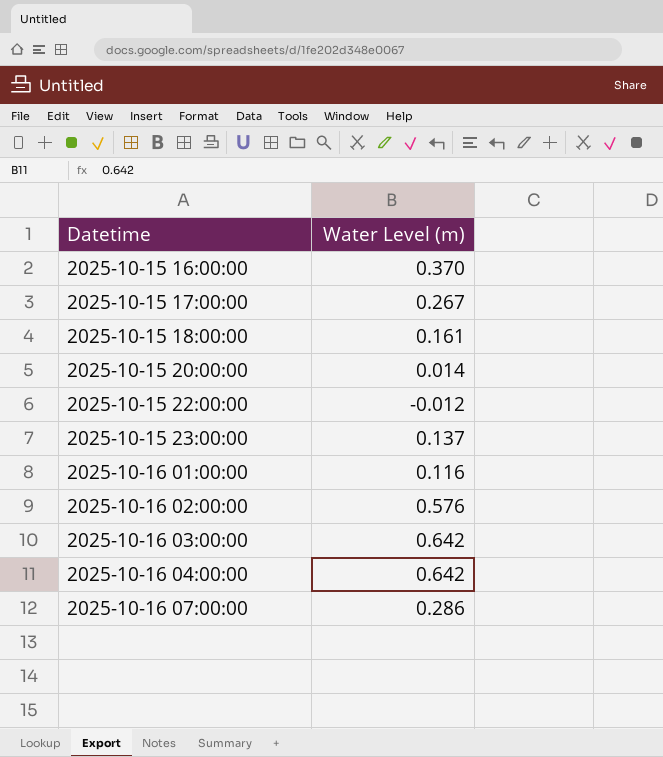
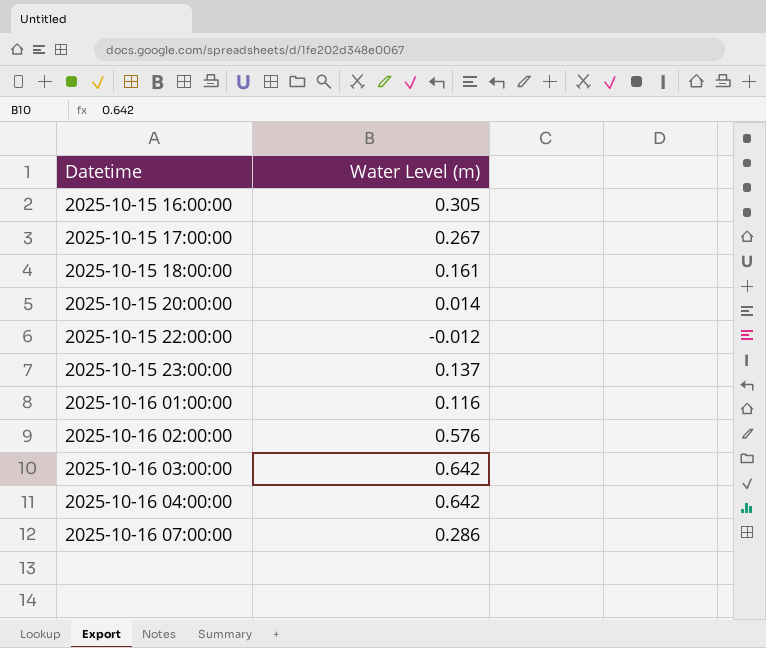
2025-10-15 16:00:00 | Water Level (m): 0.370 -> 0.305

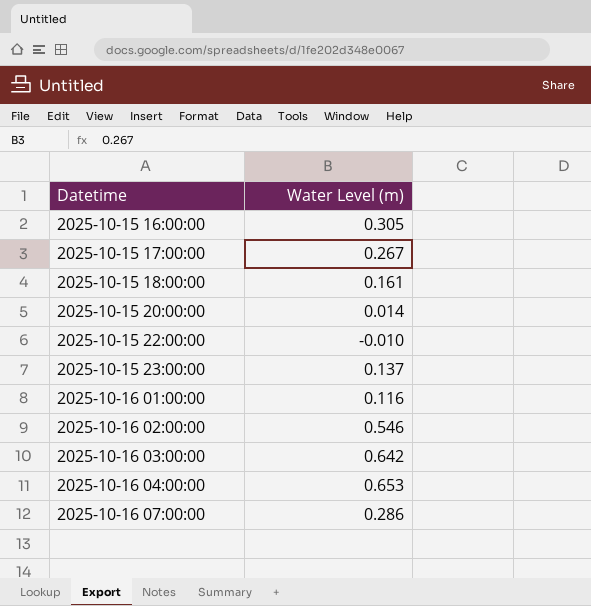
2025-10-15 22:00:00 | Water Level (m): -0.012 -> -0.010
2025-10-16 02:00:00 | Water Level (m): 0.576 -> 0.546
2025-10-16 04:00:00 | Water Level (m): 0.642 -> 0.653

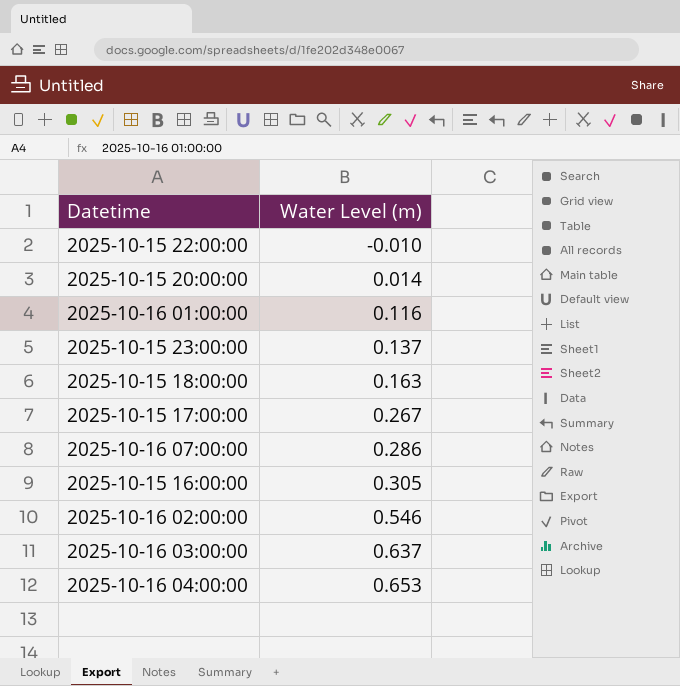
row order: Datetime ascending -> Water Level (m) ascending
2025-10-15 18:00:00 | Water Level (m): 0.161 -> 0.163
2025-10-16 03:00:00 | Water Level (m): 0.642 -> 0.637

